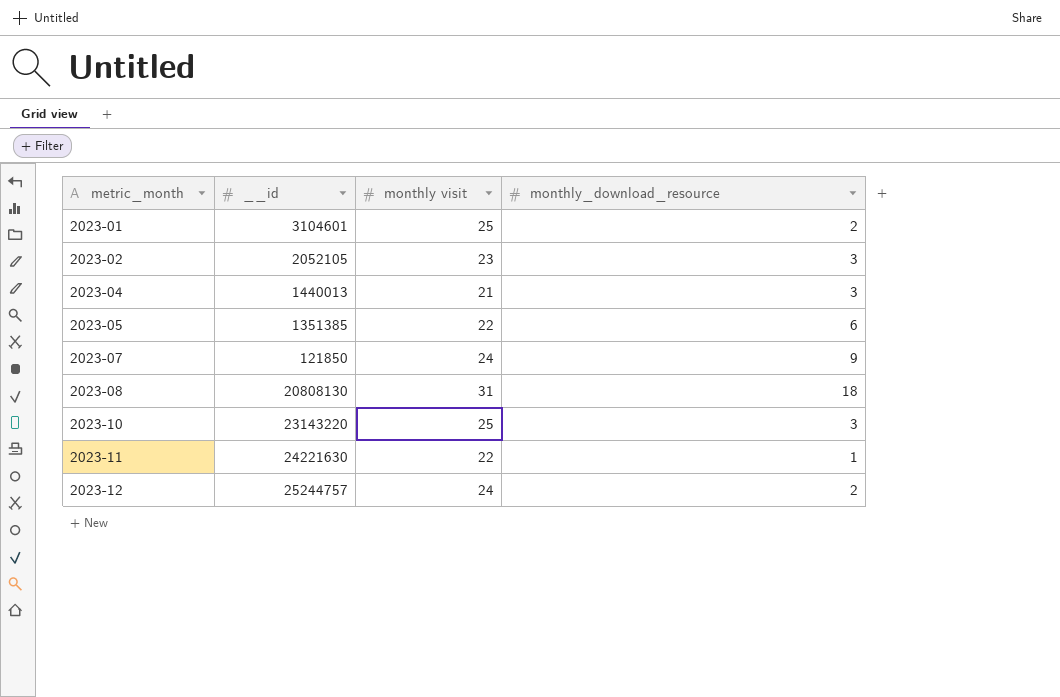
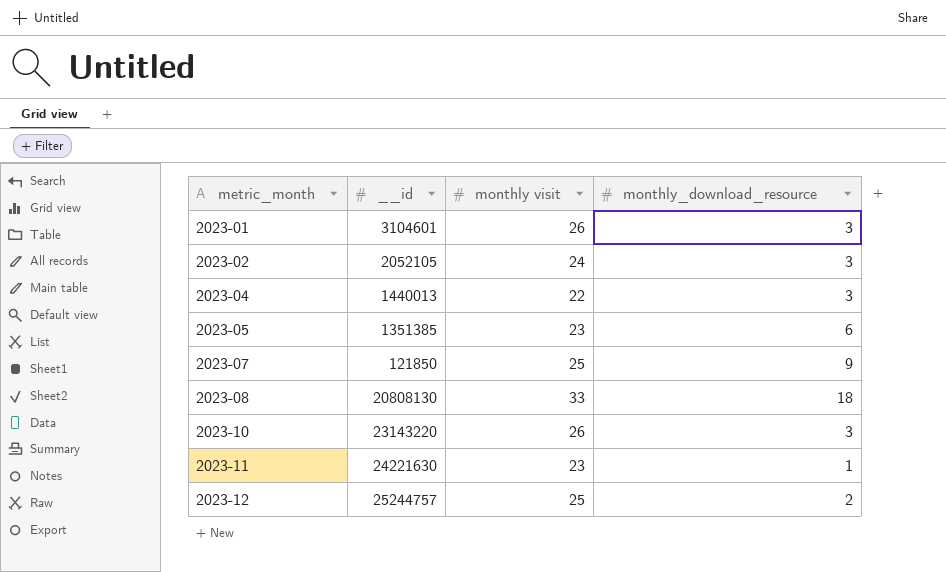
2023-01 | monthly visit: 25 -> 26
2023-01 | monthly_download_resource: 2 -> 3
2023-02 | monthly visit: 23 -> 24
2023-04 | monthly visit: 21 -> 22
2023-05 | monthly visit: 22 -> 23
2023-07 | monthly visit: 24 -> 25
2023-08 | monthly visit: 31 -> 33
2023-10 | monthly visit: 25 -> 26
2023-11 | monthly visit: 22 -> 23
2023-12 | monthly visit: 24 -> 25

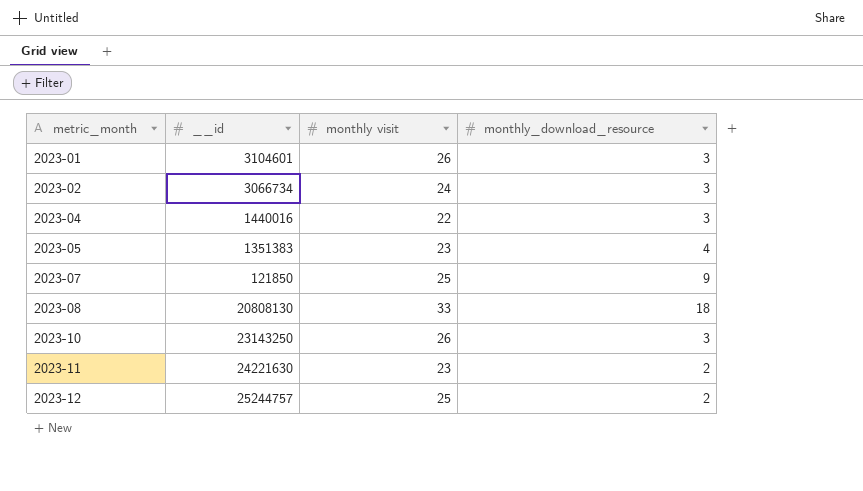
2023-02 | __id: 2052105 -> 3066734
2023-04 | __id: 1440013 -> 1440016
2023-05 | __id: 1351385 -> 1351383
2023-05 | monthly_download_resource: 6 -> 4
2023-10 | __id: 23143220 -> 23143250
2023-11 | monthly_download_resource: 1 -> 2

